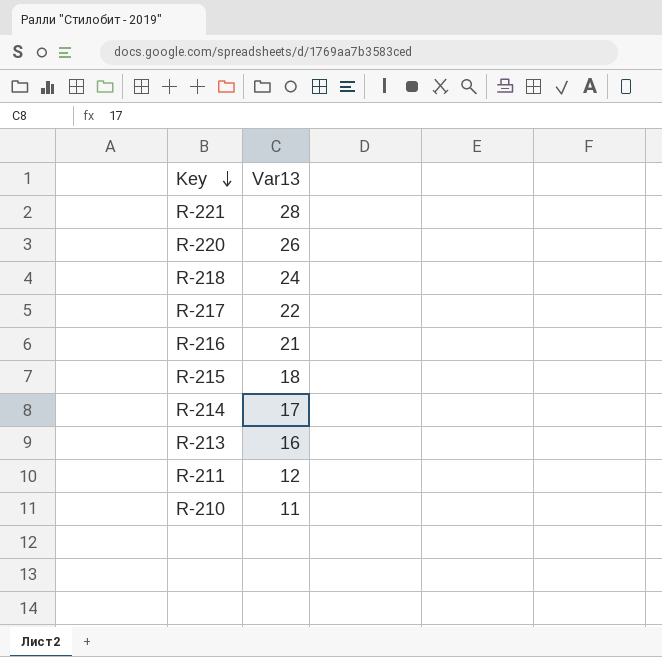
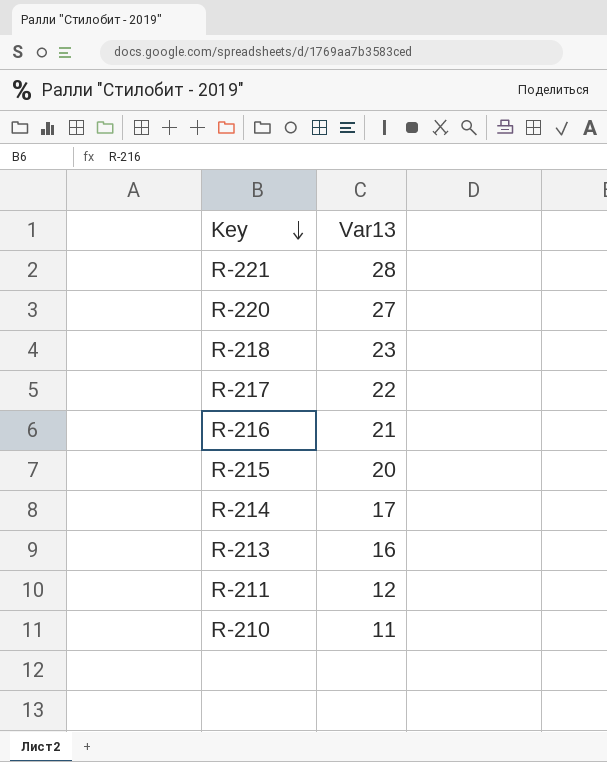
R-220 | Var13: 26 -> 27
R-218 | Var13: 24 -> 23
R-215 | Var13: 18 -> 20

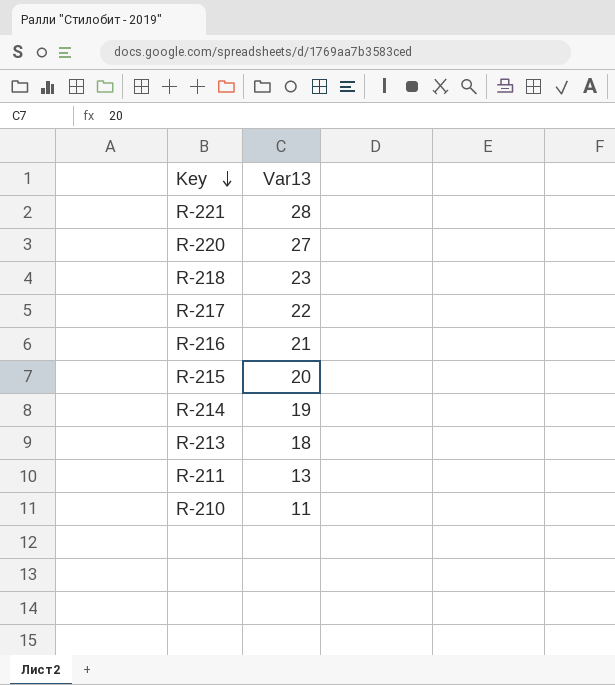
R-214 | Var13: 17 -> 19
R-213 | Var13: 16 -> 18
R-211 | Var13: 12 -> 13

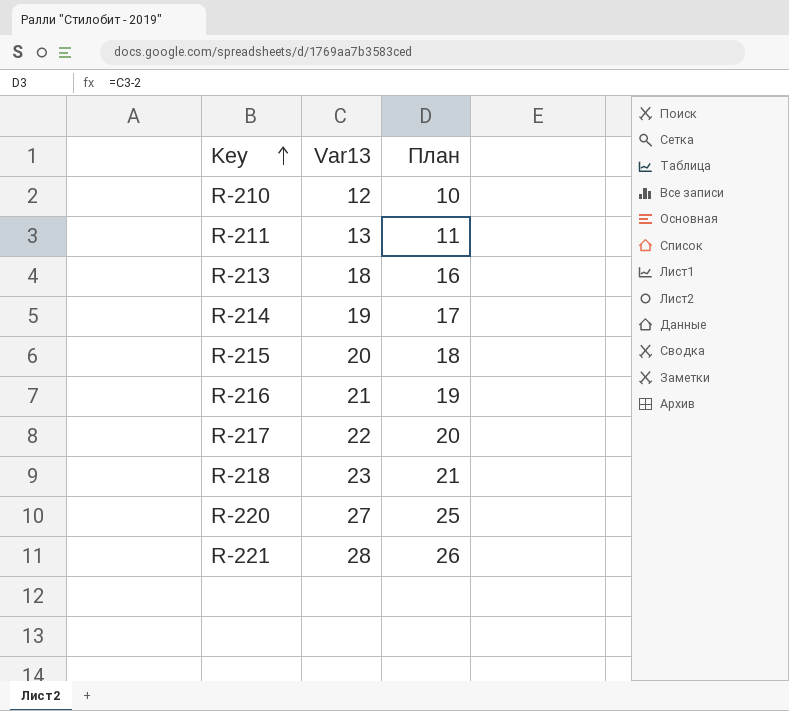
row order: Key descending -> Key ascending
column План | formula: none -> [Var13] - 2
R-210 | Var13: 11 -> 12

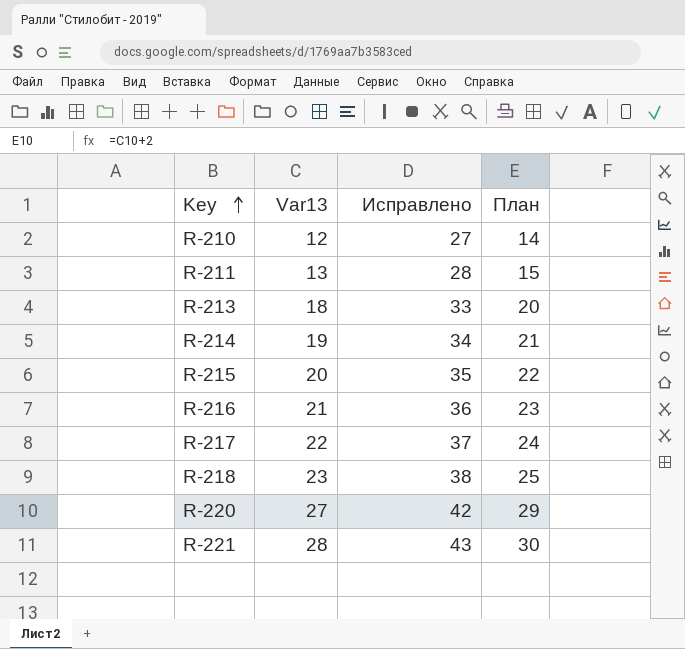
column Исправлено | formula: none -> [Var13] + 15
column План | formula: [Var13] - 2 -> [Var13] + 2

